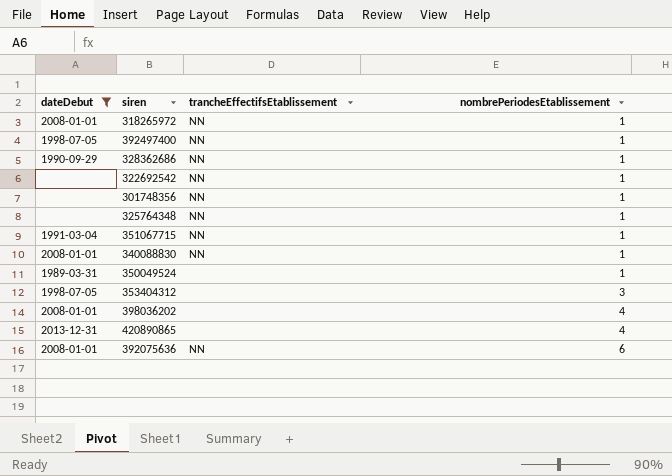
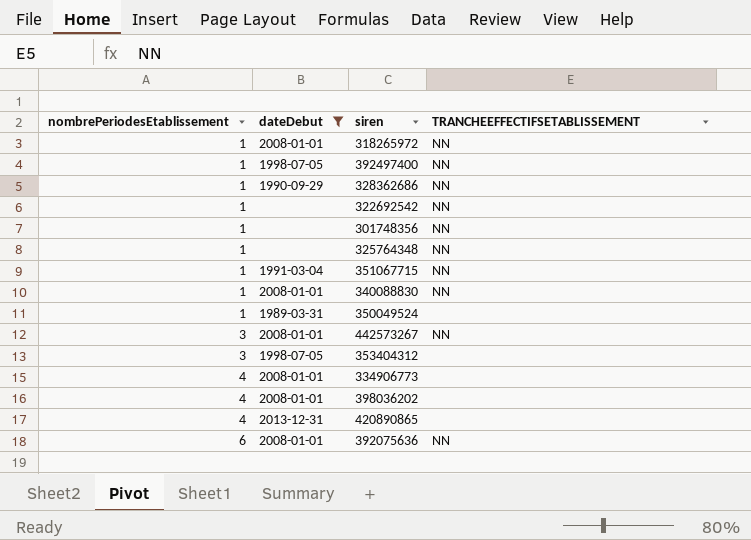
column nombrePeriodesEtablissement | position: 4 -> 1
column name: trancheEffectifsEtablissement -> TRANCHEEFFECTIFSETABLISSEMENT
row 442573267: none -> 3 | 2008-01-01 | NN
row 334906773: none -> 4 | 2008-01-01 | none

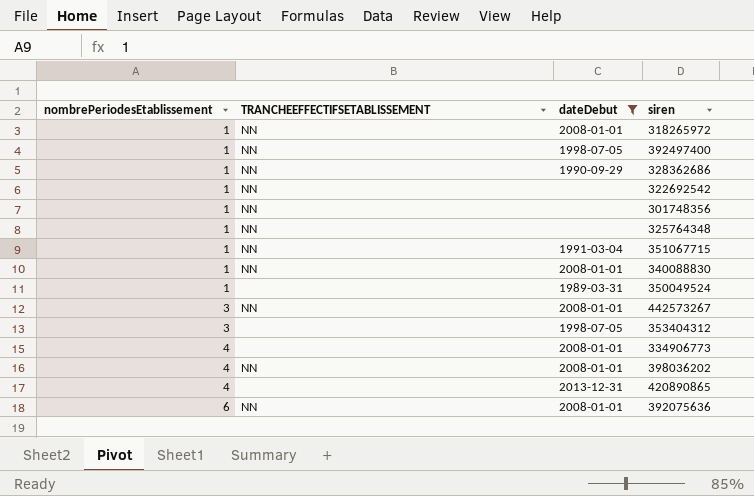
column TRANCHEEFFECTIFSETABLISSEMENT | position: 4 -> 2
398036202 | TRANCHEEFFECTIFSETABLISSEMENT: none -> NN

